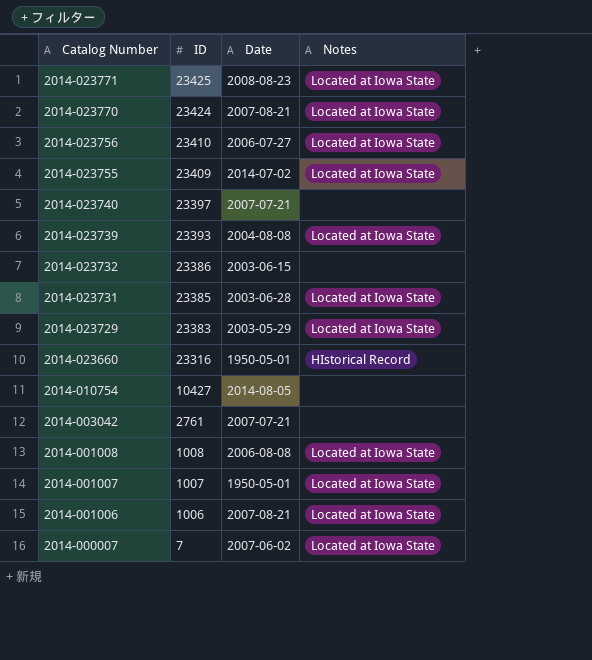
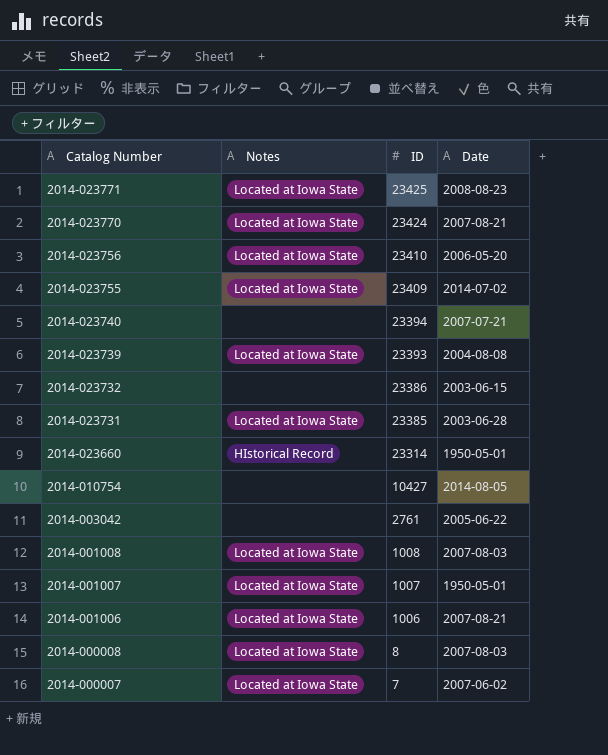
column Notes | position: 4 -> 2
row 2014-023729: 23383 | 2003-05-29 | Located at Iowa State -> none
2014-023756 | Date: 2006-07-27 -> 2006-05-20
2014-023740 | ID: 23397 -> 23394
2014-023660 | ID: 23316 -> 23314
2014-003042 | Date: 2007-07-21 -> 2005-06-22
2014-001008 | Date: 2006-08-08 -> 2007-08-03
row 2014-000008: none -> Located at Iowa State | 8 | 2007-08-03

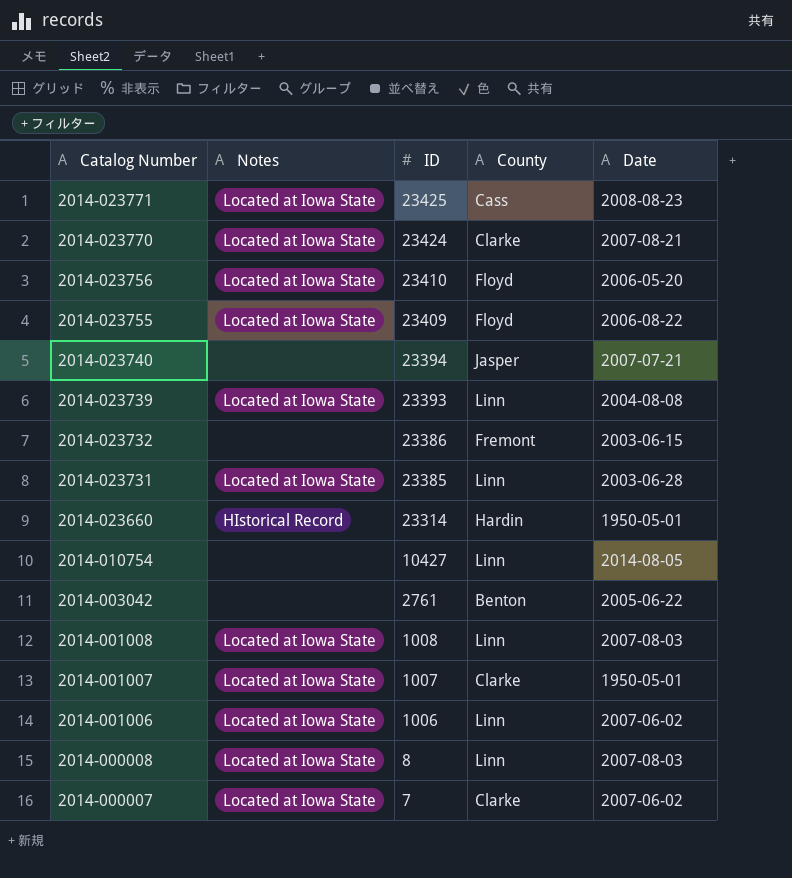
column County | position: none -> 4
2014-023755 | Date: 2014-07-02 -> 2006-08-22
2014-001006 | Date: 2007-08-21 -> 2007-06-02

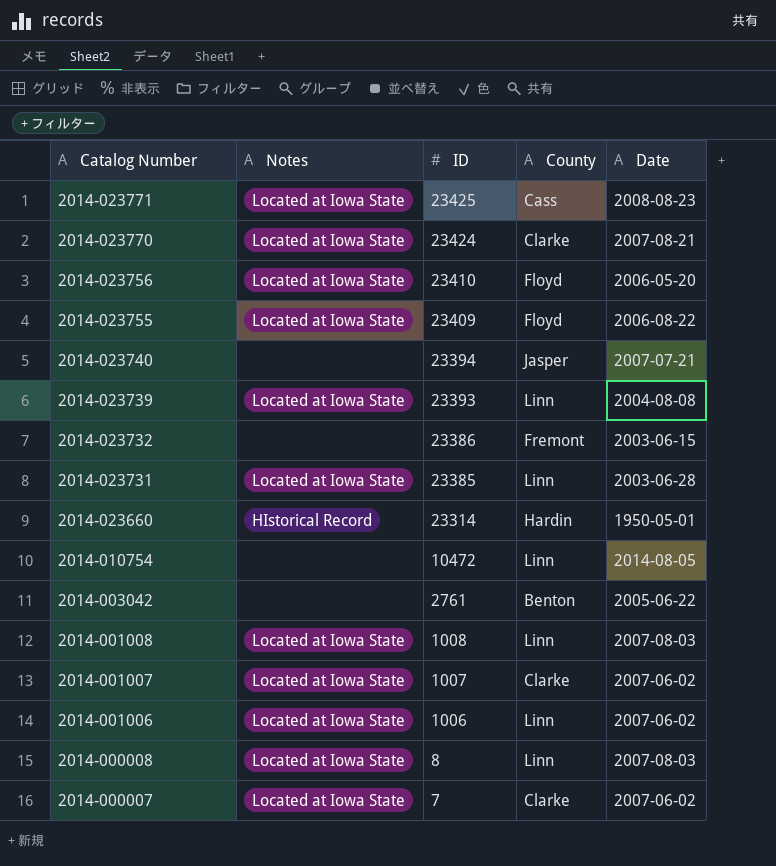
2014-010754 | ID: 10427 -> 10472
2014-001007 | Date: 1950-05-01 -> 2007-06-02

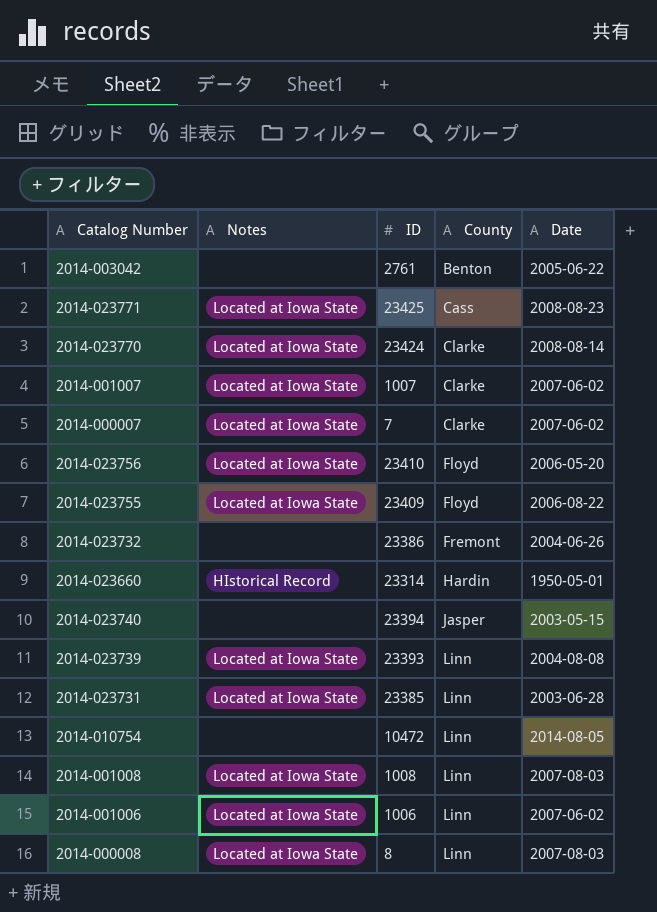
row order: Catalog Number descending -> County ascending
2014-023770 | Date: 2007-08-21 -> 2008-08-14
2014-023732 | Date: 2003-06-15 -> 2004-06-26
2014-023740 | Date: 2007-07-21 -> 2003-05-15

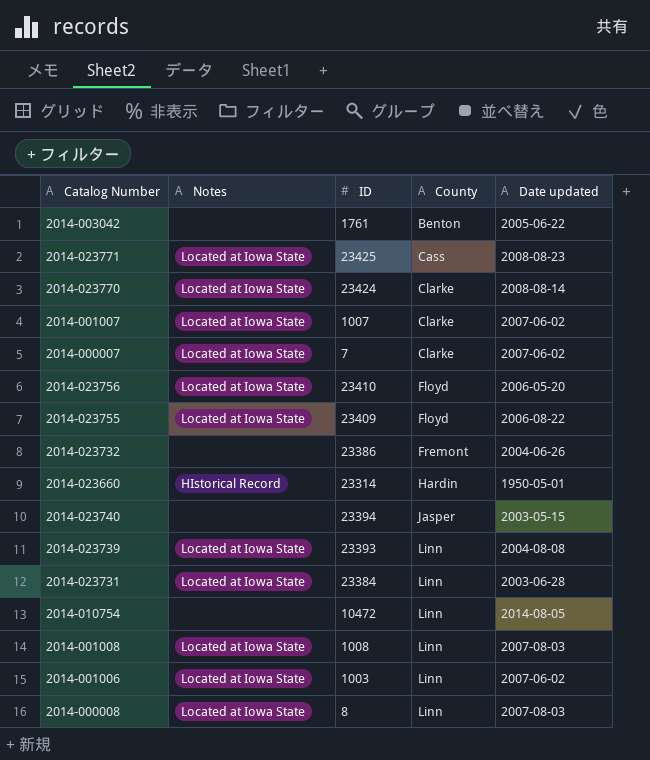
column name: Date -> Date updated
2014-003042 | ID: 2761 -> 1761
2014-023731 | ID: 23385 -> 23384
2014-001006 | ID: 1006 -> 1003

